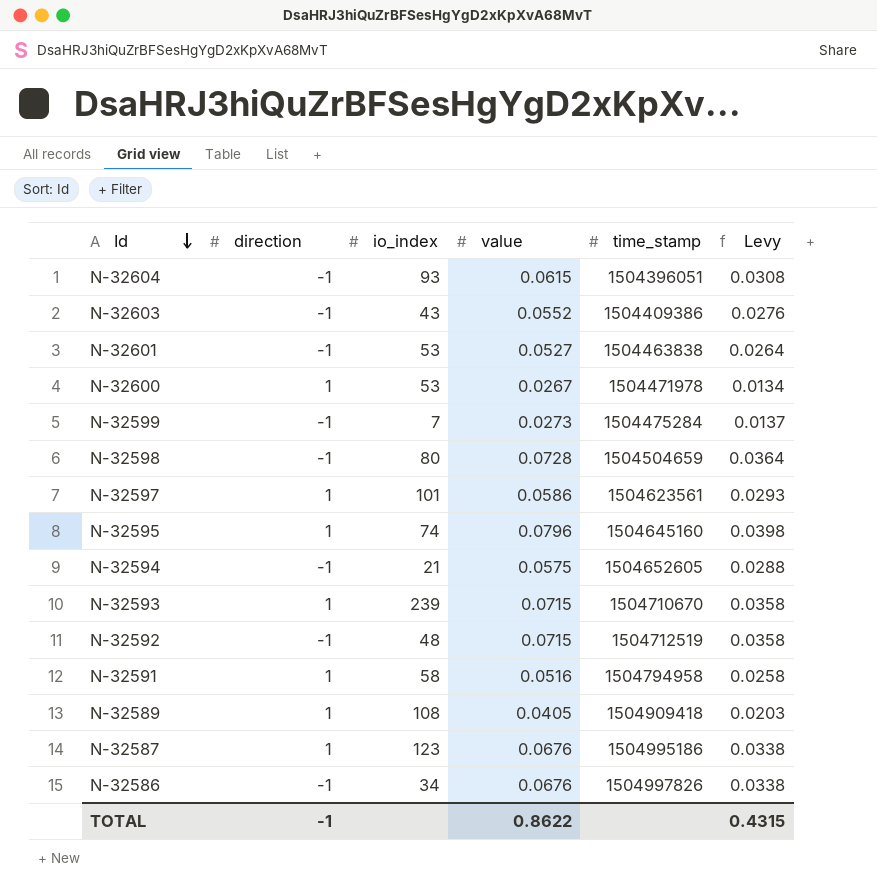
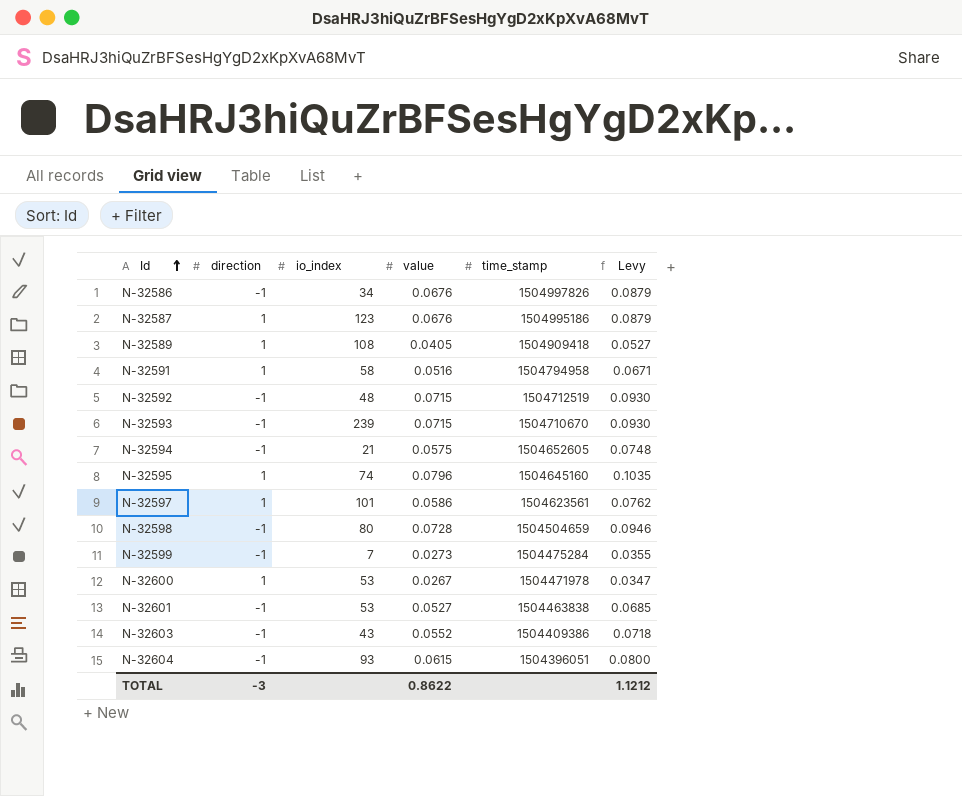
row order: Id descending -> Id ascending
column Levy | formula: [value] * 0.5 -> [value] * 1.3
N-32593 | direction: 1 -> -1
TOTAL | direction: -1 -> -3
TOTAL | Levy: 0.4315 -> 1.1212

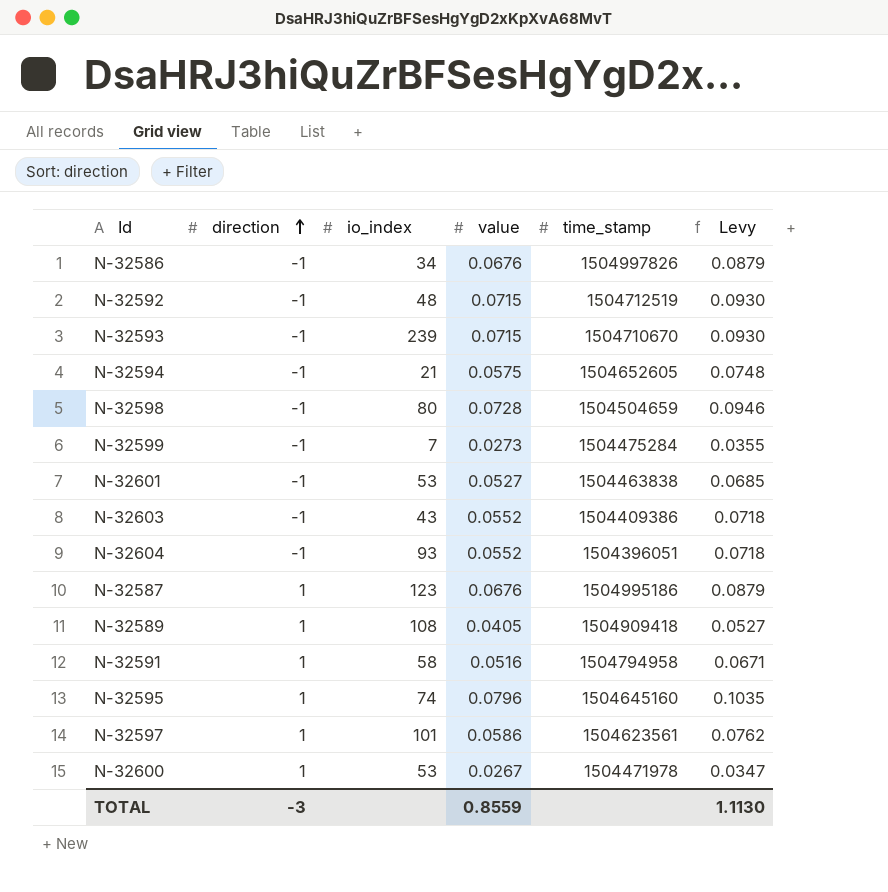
row order: Id ascending -> direction ascending
N-32604 | value: 0.0615 -> 0.0552
N-32604 | Levy: 0.0800 -> 0.0718
TOTAL | value: 0.8622 -> 0.8559
TOTAL | Levy: 1.1212 -> 1.1130

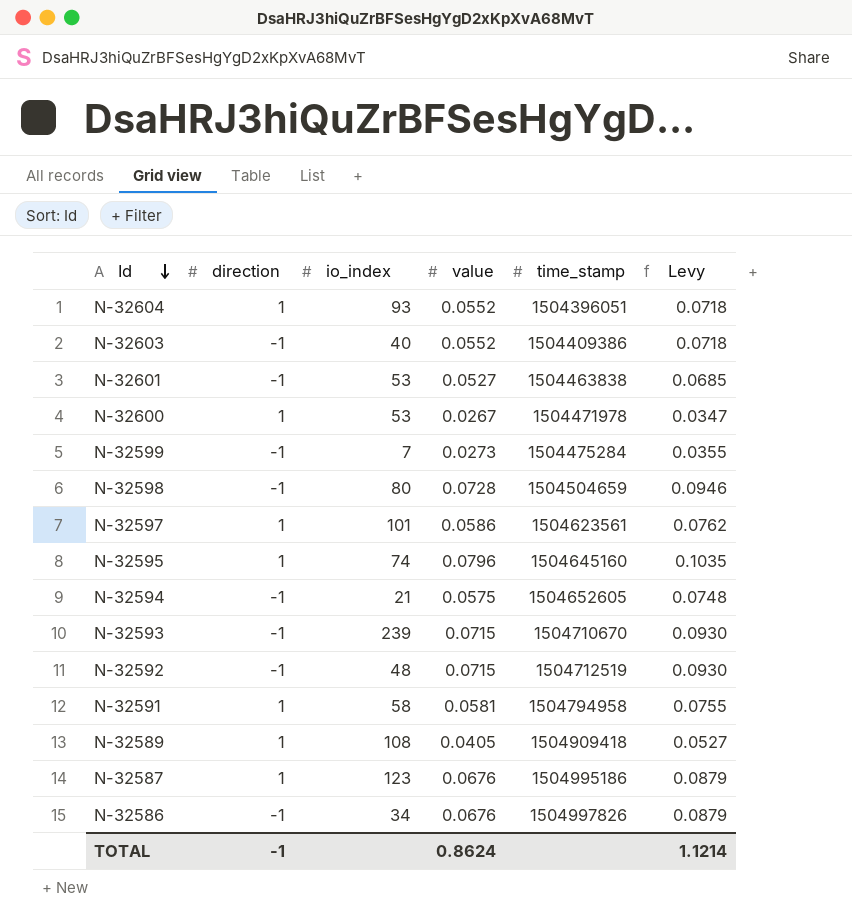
row order: direction ascending -> Id descending
N-32604 | direction: -1 -> 1
N-32603 | io_index: 43 -> 40
N-32591 | value: 0.0516 -> 0.0581
N-32591 | Levy: 0.0671 -> 0.0755
TOTAL | direction: -3 -> -1
TOTAL | value: 0.8559 -> 0.8624
TOTAL | Levy: 1.1130 -> 1.1214

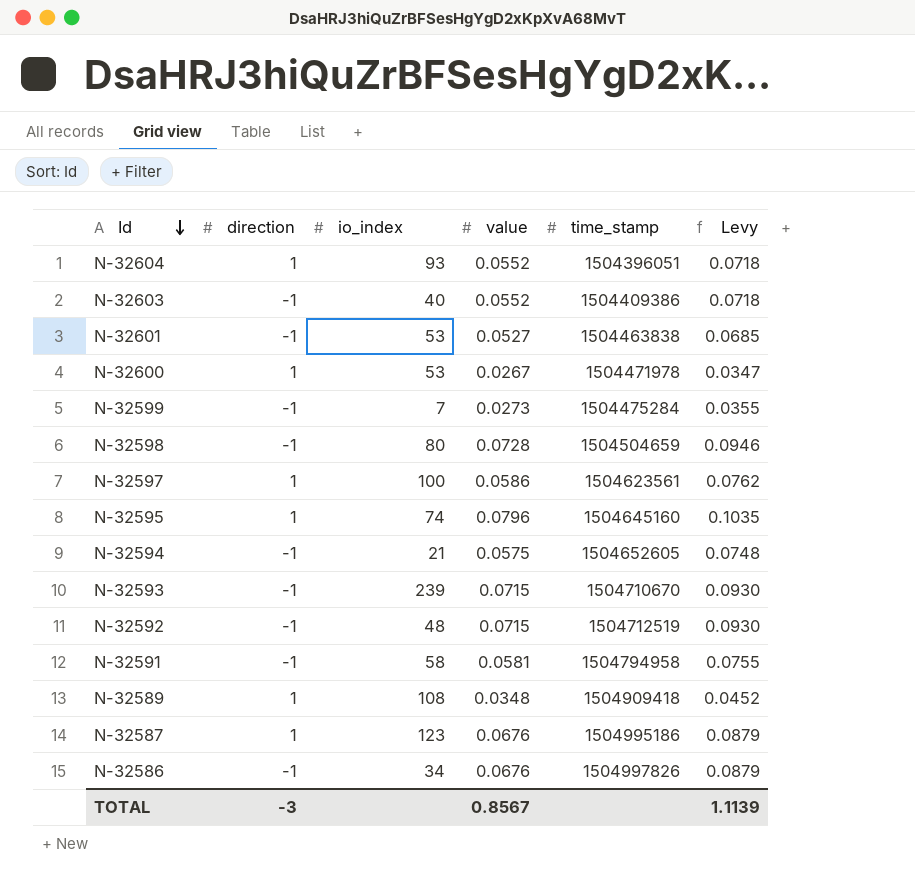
N-32597 | io_index: 101 -> 100
N-32591 | direction: 1 -> -1
N-32589 | value: 0.0405 -> 0.0348
N-32589 | Levy: 0.0527 -> 0.0452
TOTAL | direction: -1 -> -3
TOTAL | value: 0.8624 -> 0.8567
TOTAL | Levy: 1.1214 -> 1.1139

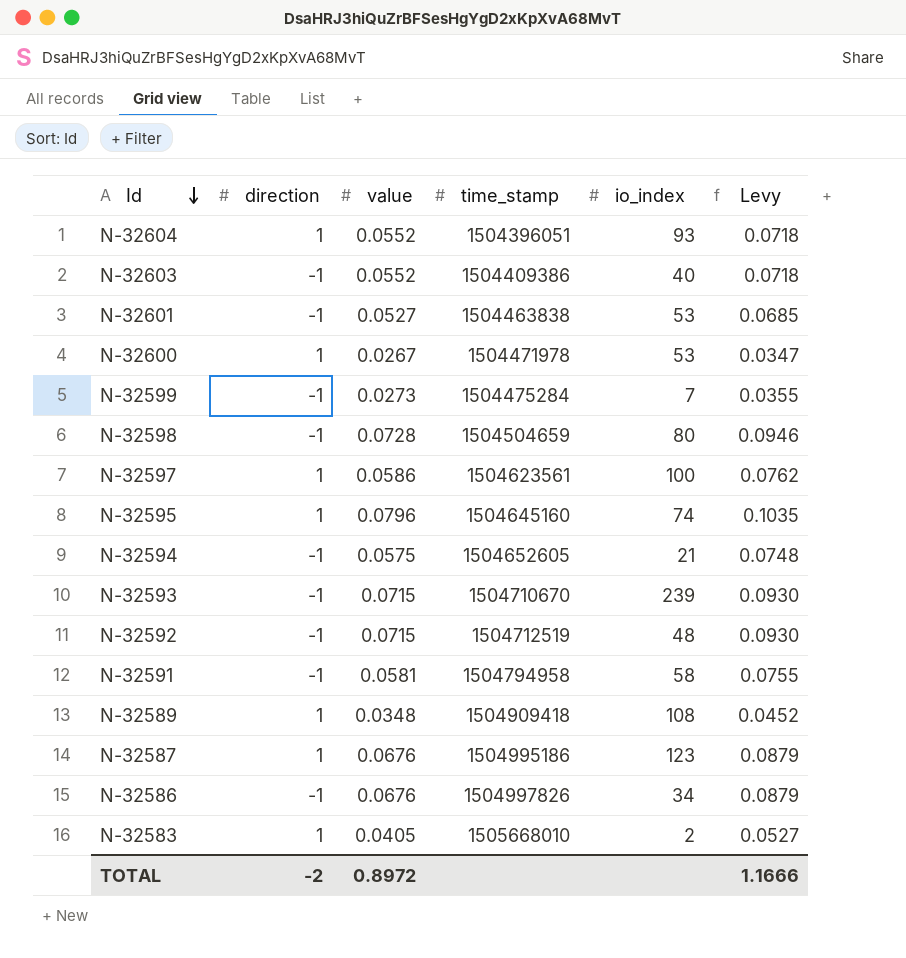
column io_index | position: 3 -> 5
row N-32583: none -> 1 | 0.0405 | 1505668010 | 2 | 0.0527
TOTAL | direction: -3 -> -2
TOTAL | value: 0.8567 -> 0.8972
TOTAL | Levy: 1.1139 -> 1.1666

